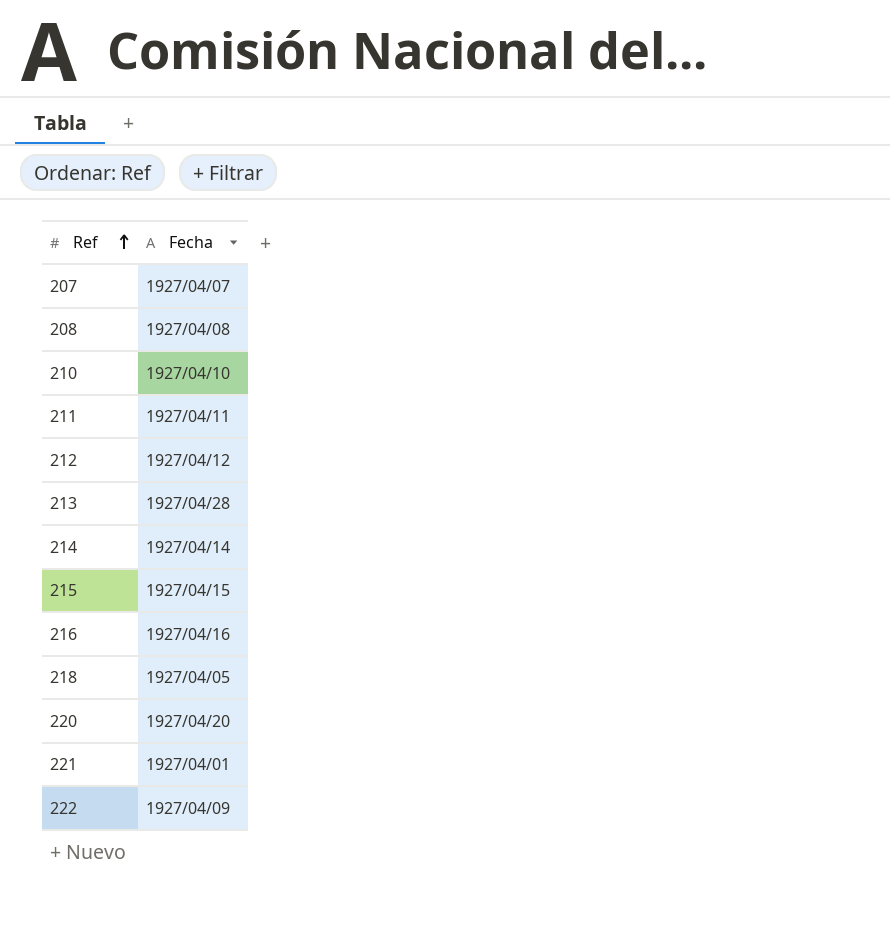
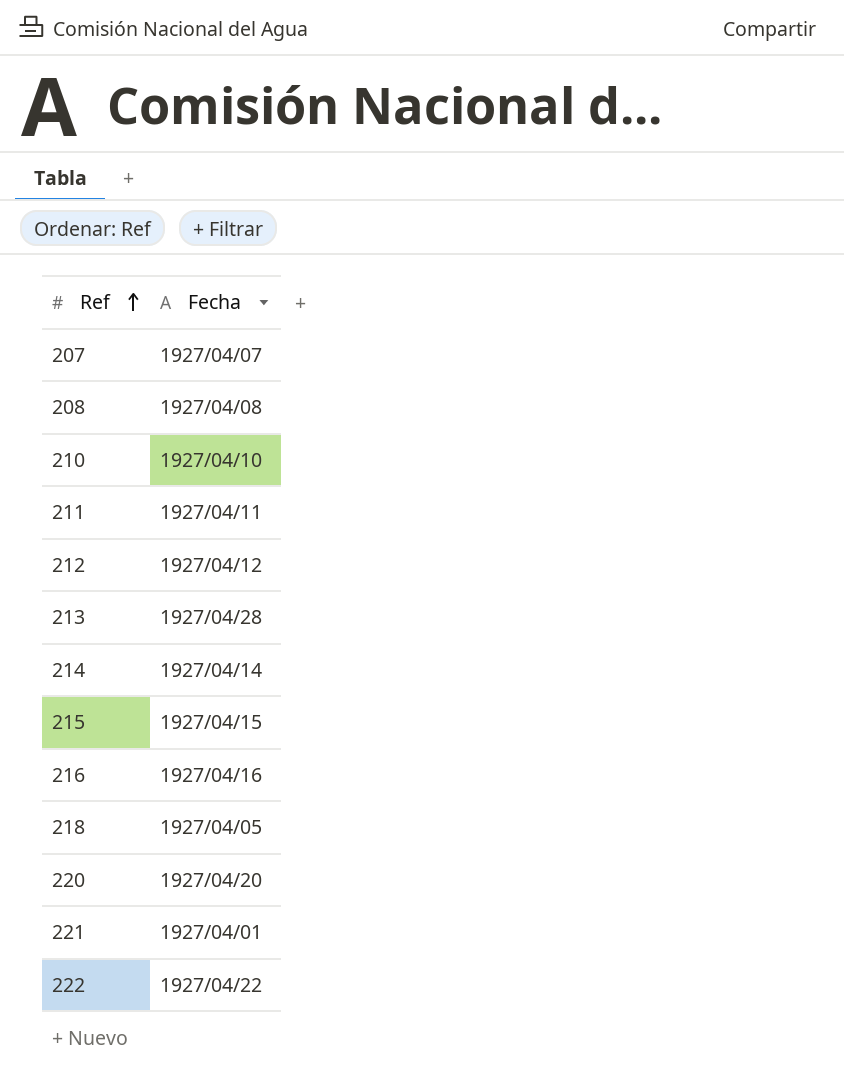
222 | Fecha: 1927/04/09 -> 1927/04/22

